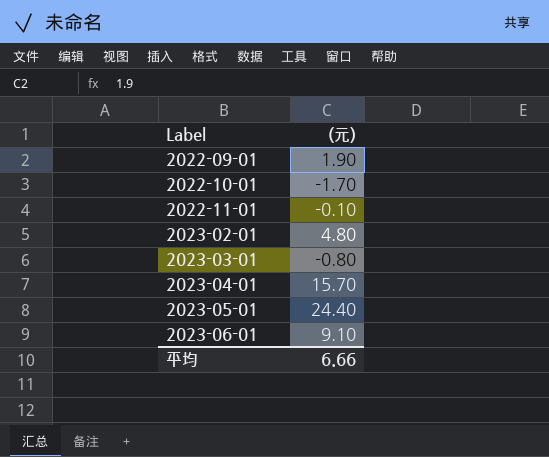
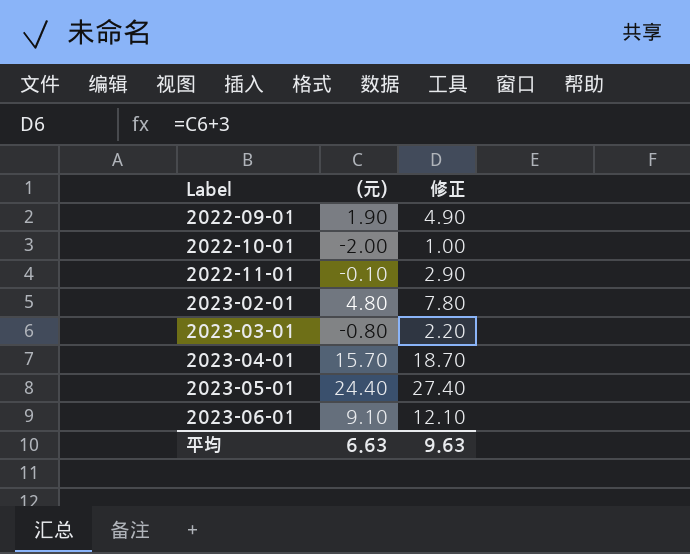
column 修正 | formula: none -> [(元)] + 3
2022-10-01 | (元): -1.70 -> -2.00
平均 | (元): 6.66 -> 6.63

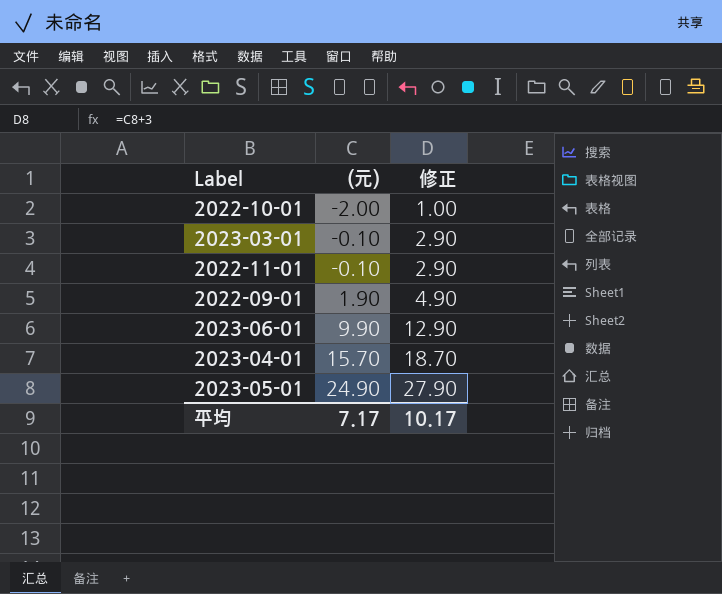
row order: Label ascending -> (元) ascending
row 2023-02-01: 4.80 | 7.80 -> none
2023-03-01 | (元): -0.80 -> -0.10
2023-03-01 | 修正: 2.20 -> 2.90
2023-06-01 | (元): 9.10 -> 9.90
2023-06-01 | 修正: 12.10 -> 12.90
2023-05-01 | (元): 24.40 -> 24.90
2023-05-01 | 修正: 27.40 -> 27.90
平均 | (元): 6.63 -> 7.17
平均 | 修正: 9.63 -> 10.17

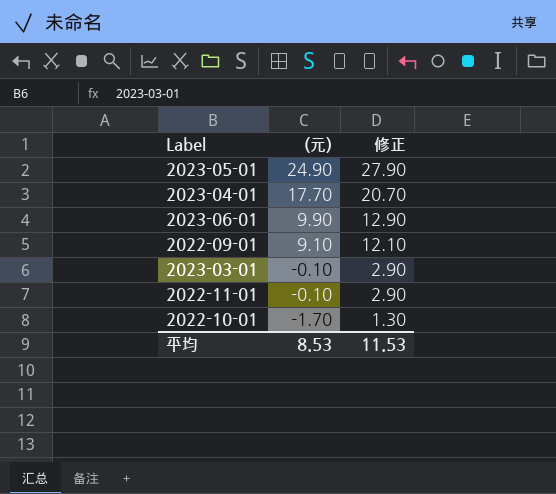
row order: (元) ascending -> (元) descending
2023-04-01 | (元): 15.70 -> 17.70
2023-04-01 | 修正: 18.70 -> 20.70
2022-09-01 | (元): 1.90 -> 9.10
2022-09-01 | 修正: 4.90 -> 12.10
2022-10-01 | (元): -2.00 -> -1.70
2022-10-01 | 修正: 1.00 -> 1.30
平均 | (元): 7.17 -> 8.53
平均 | 修正: 10.17 -> 11.53

